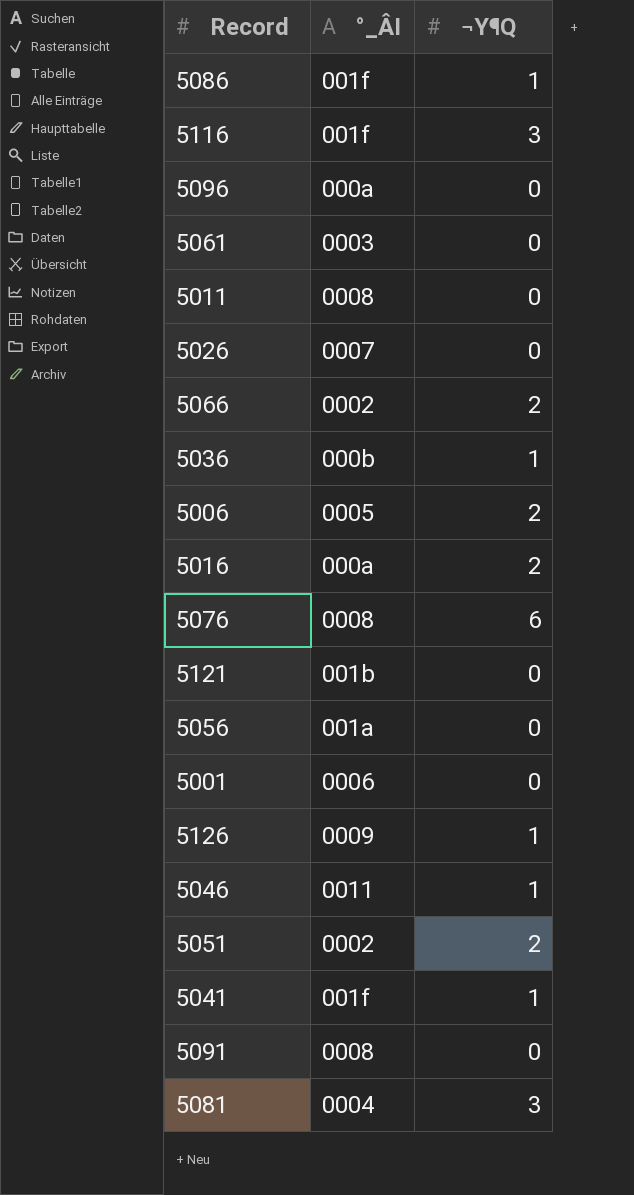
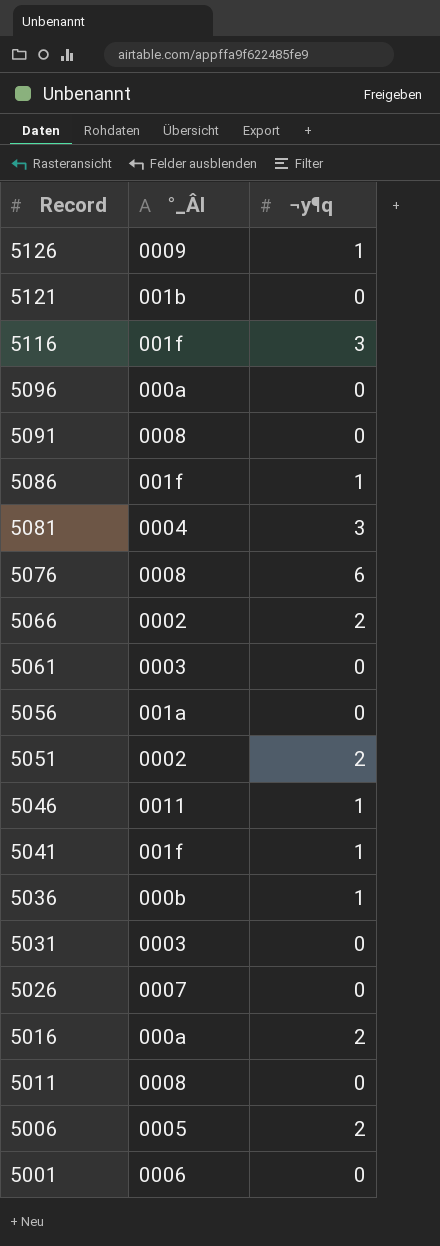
row order: none -> Record descending
column name: ¬Y¶Q -> ¬y¶q
row 5031: none -> 0003 | 0

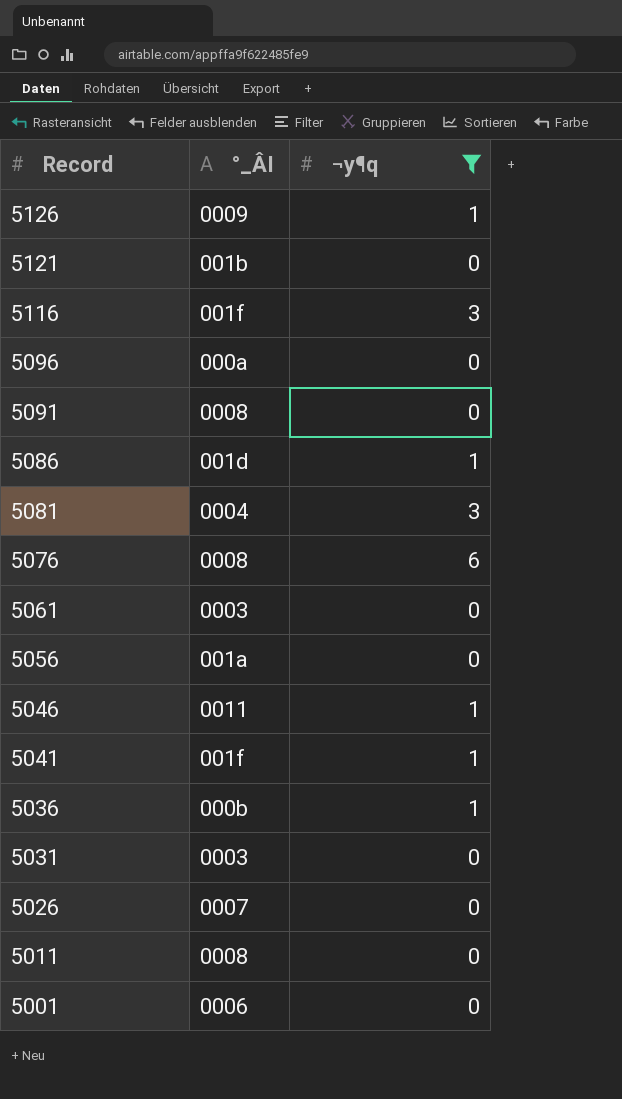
filter: none -> ¬y¶q != 2
5086 | °_ÂI: 001f -> 001d

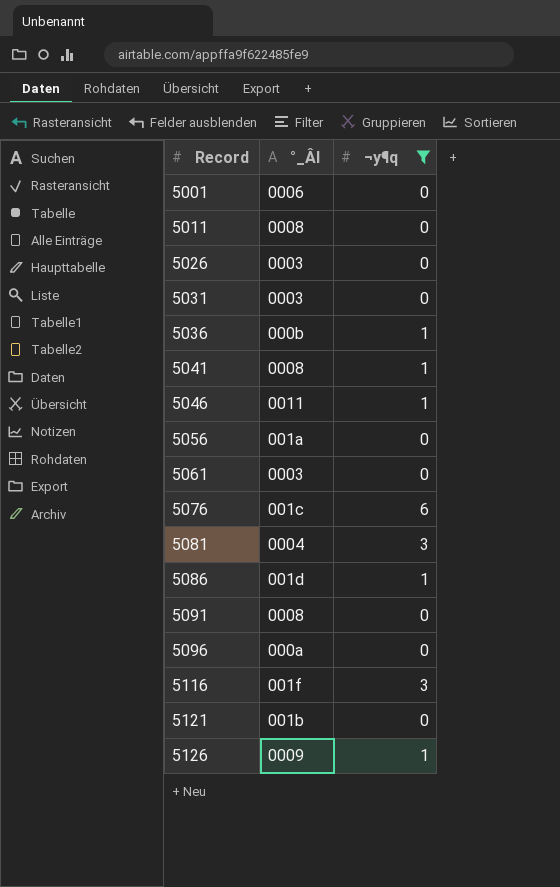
row order: Record descending -> Record ascending
5026 | °_ÂI: 0007 -> 0003
5041 | °_ÂI: 001f -> 0008
5076 | °_ÂI: 0008 -> 001c

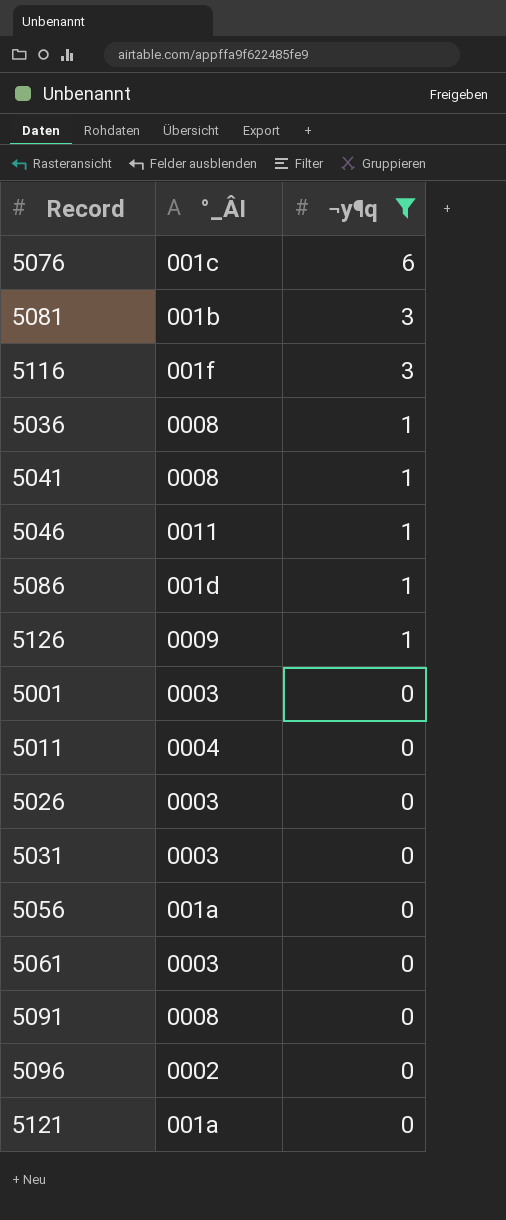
row order: Record ascending -> ¬y¶q descending
5081 | °_ÂI: 0004 -> 001b
5036 | °_ÂI: 000b -> 0008
5001 | °_ÂI: 0006 -> 0003
5011 | °_ÂI: 0008 -> 0004
5096 | °_ÂI: 000a -> 0002
5121 | °_ÂI: 001b -> 001a

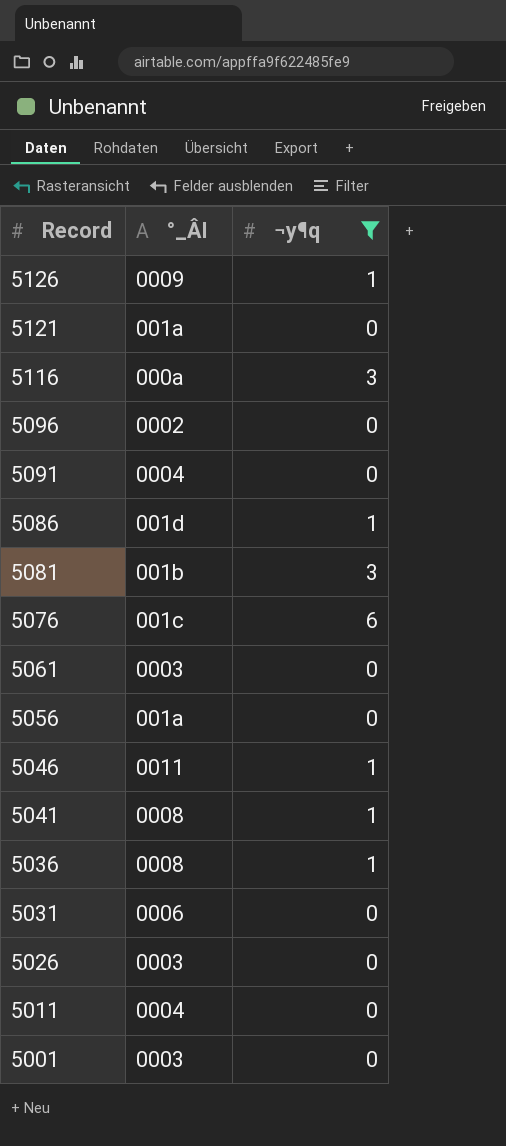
row order: ¬y¶q descending -> Record descending
5116 | °_ÂI: 001f -> 000a
5091 | °_ÂI: 0008 -> 0004
5031 | °_ÂI: 0003 -> 0006

